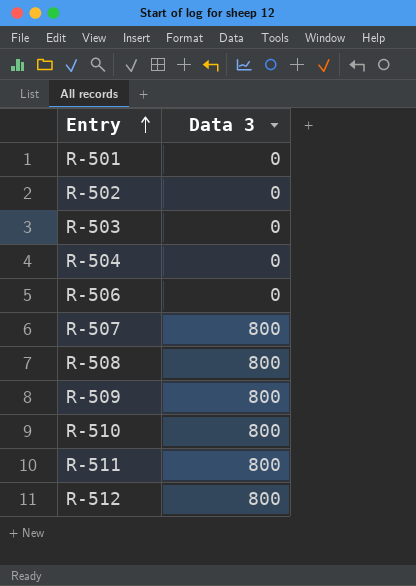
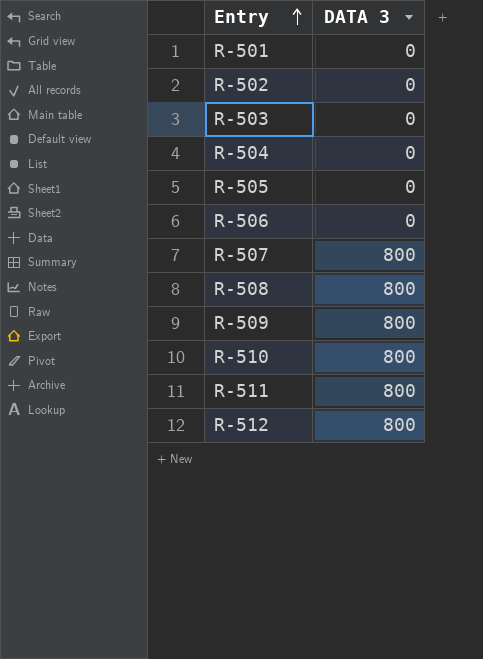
column name: Data 3 -> DATA 3
row R-505: none -> 0

